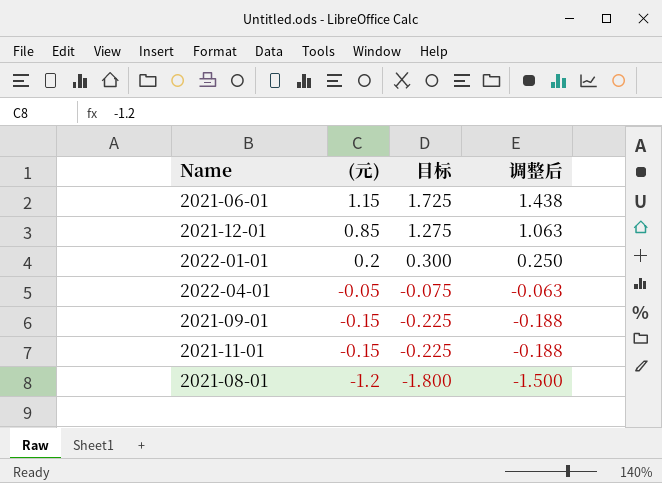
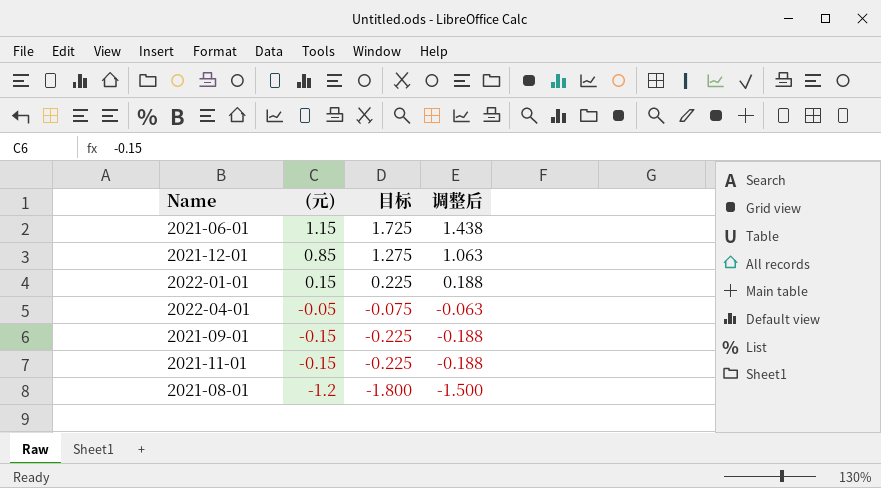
2022-01-01 | (元): 0.2 -> 0.15
2022-01-01 | 目标: 0.300 -> 0.225
2022-01-01 | 调整后: 0.250 -> 0.188

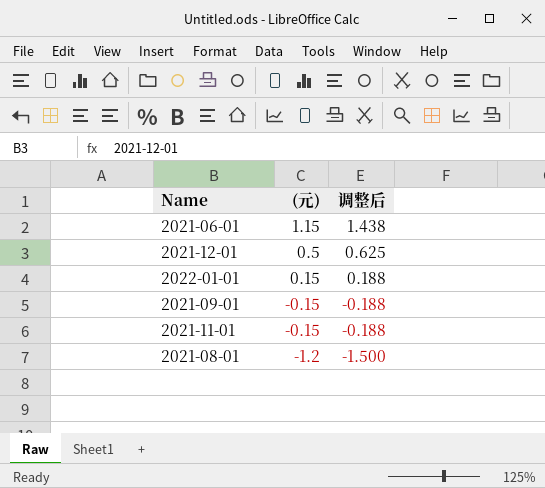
column 目标 | formula: [(元)] * 1.5 -> none
row 2022-04-01: -0.05 | -0.075 | -0.063 -> none
2021-12-01 | (元): 0.85 -> 0.5
2021-12-01 | 调整后: 1.063 -> 0.625

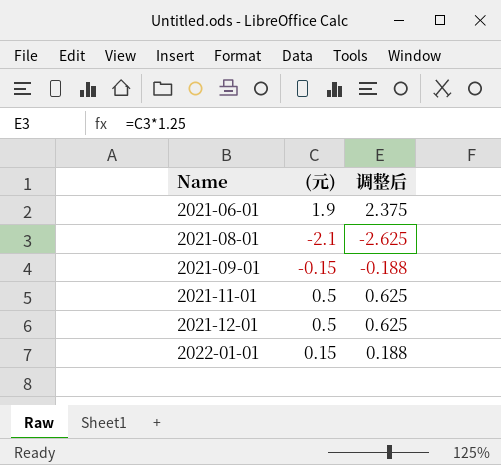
row order: (元) descending -> Name ascending
2021-06-01 | (元): 1.15 -> 1.9
2021-06-01 | 调整后: 1.438 -> 2.375
2021-08-01 | (元): -1.2 -> -2.1
2021-08-01 | 调整后: -1.500 -> -2.625
2021-11-01 | (元): -0.15 -> 0.5
2021-11-01 | 调整后: -0.188 -> 0.625

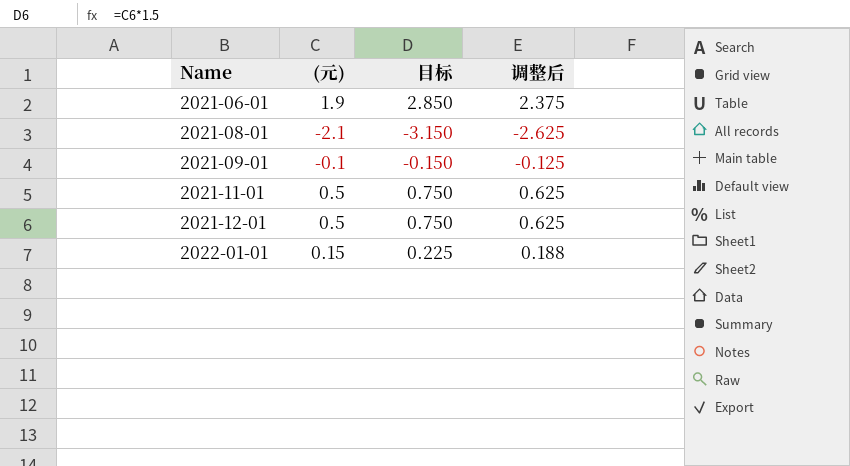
column 目标 | formula: none -> [(元)] * 1.5
2021-09-01 | (元): -0.15 -> -0.1
2021-09-01 | 调整后: -0.188 -> -0.125

